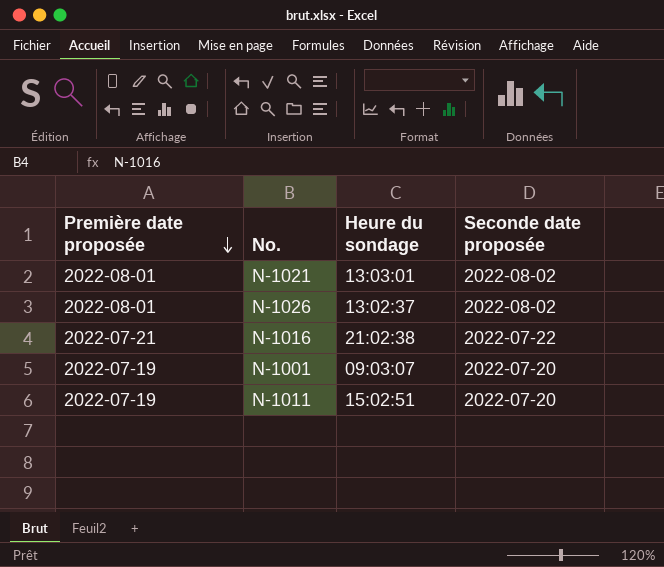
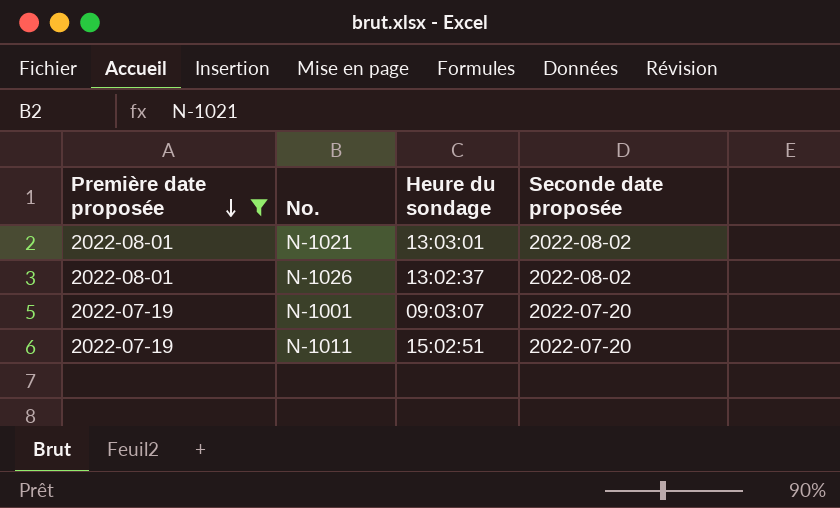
filter: none -> Première date proposée != 2022-07-21

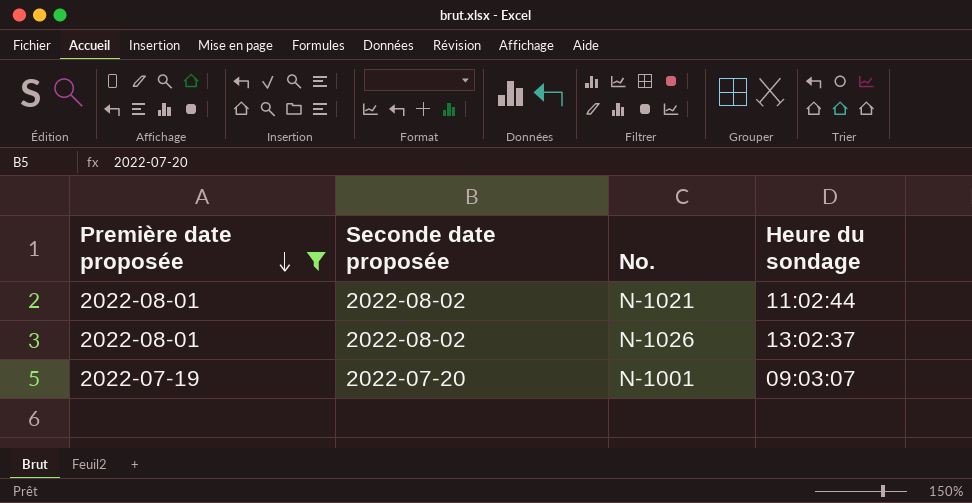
column Seconde date proposée | position: 4 -> 2
row N-1011: 2022-07-19 | 15:02:51 | 2022-07-20 -> none
N-1021 | Heure du sondage: 13:03:01 -> 11:02:44

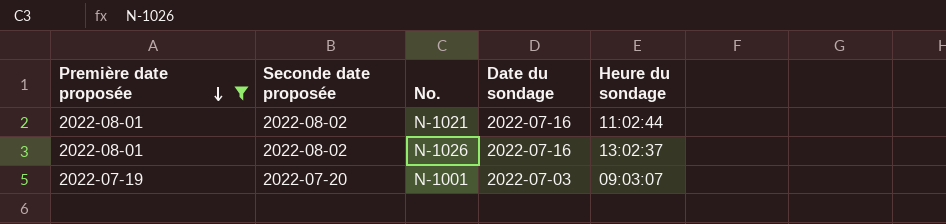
column Date du sondage | position: none -> 4

